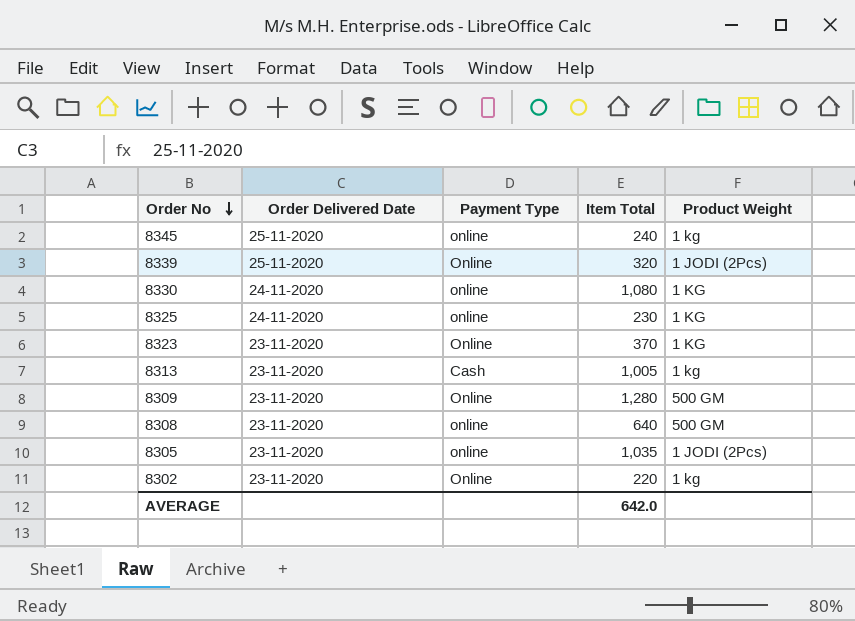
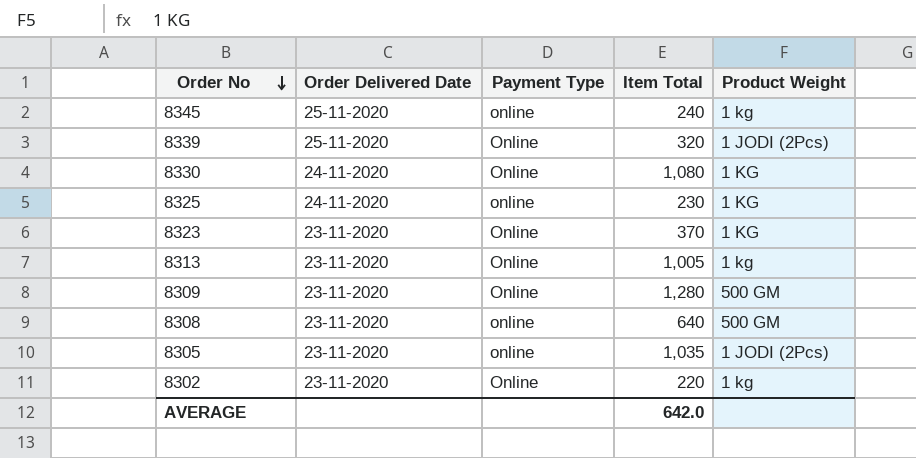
8330 | Payment Type: online -> Online
8313 | Payment Type: Cash -> Online

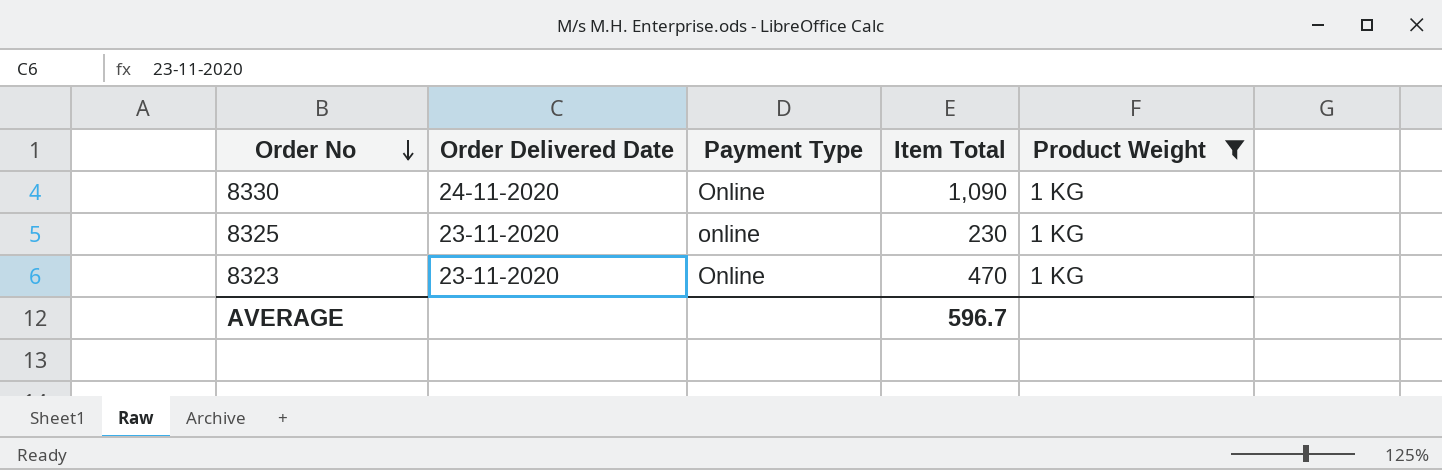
filter: none -> Product Weight = 1 KG
8330 | Item Total: 1,080 -> 1,090
8325 | Order Delivered Date: 24-11-2020 -> 23-11-2020
8323 | Item Total: 370 -> 470
AVERAGE | Item Total: 642.0 -> 596.7

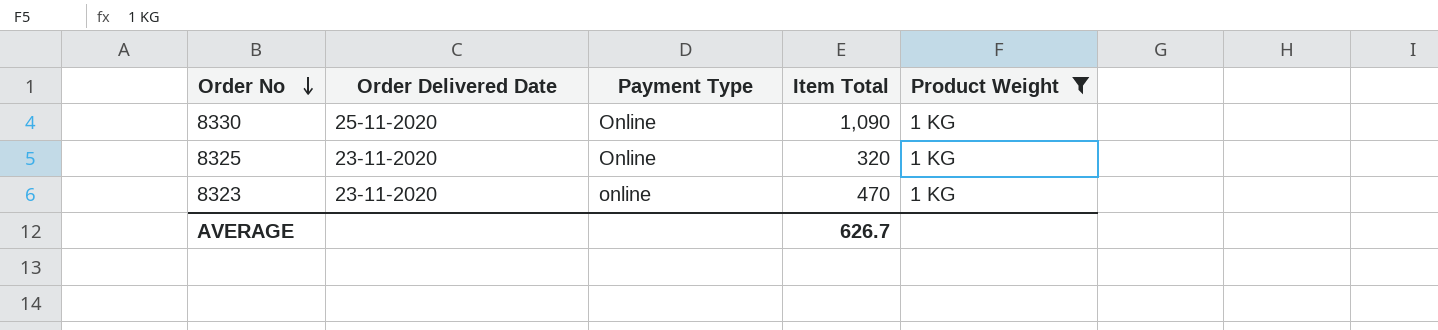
8330 | Order Delivered Date: 24-11-2020 -> 25-11-2020
8325 | Payment Type: online -> Online
8325 | Item Total: 230 -> 320
8323 | Payment Type: Online -> online
AVERAGE | Item Total: 596.7 -> 626.7

